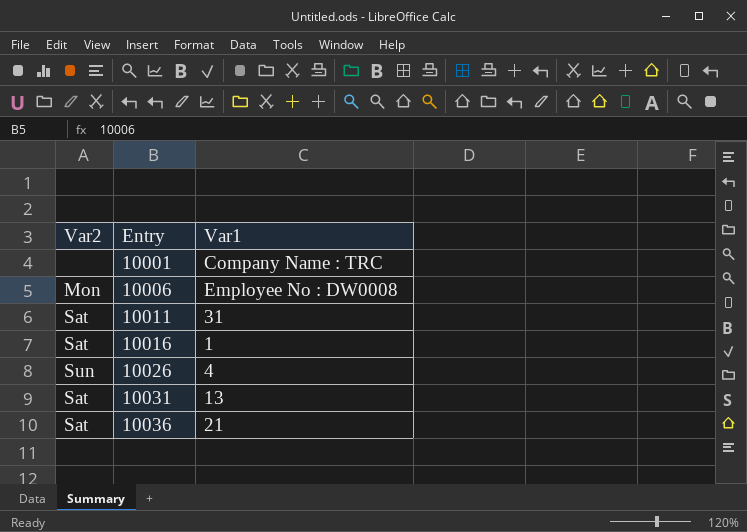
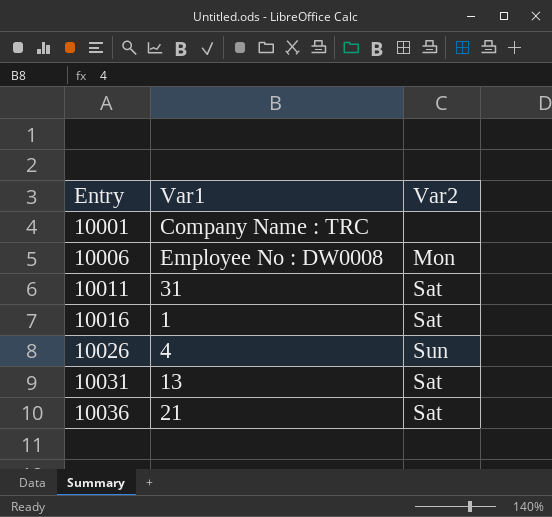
column Var2 | position: 1 -> 3

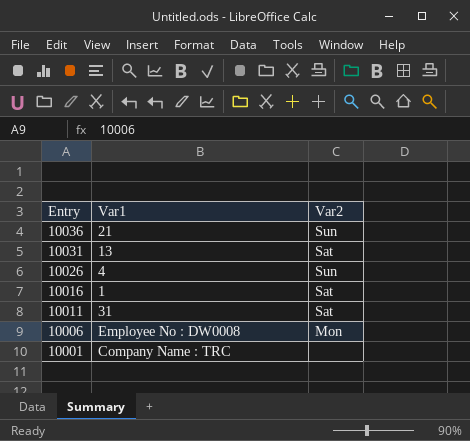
row order: Entry ascending -> Entry descending
10036 | Var2: Sat -> Sun

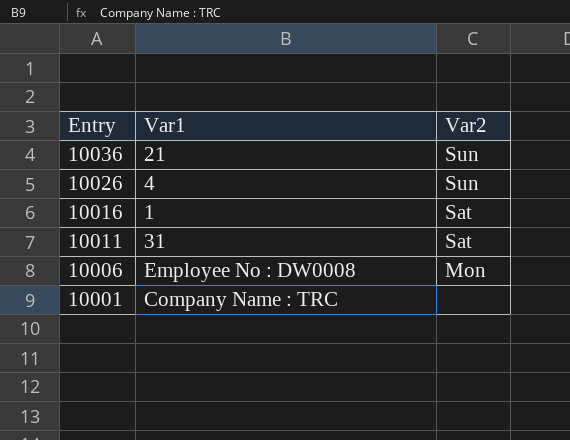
row 10031: 13 | Sat -> none

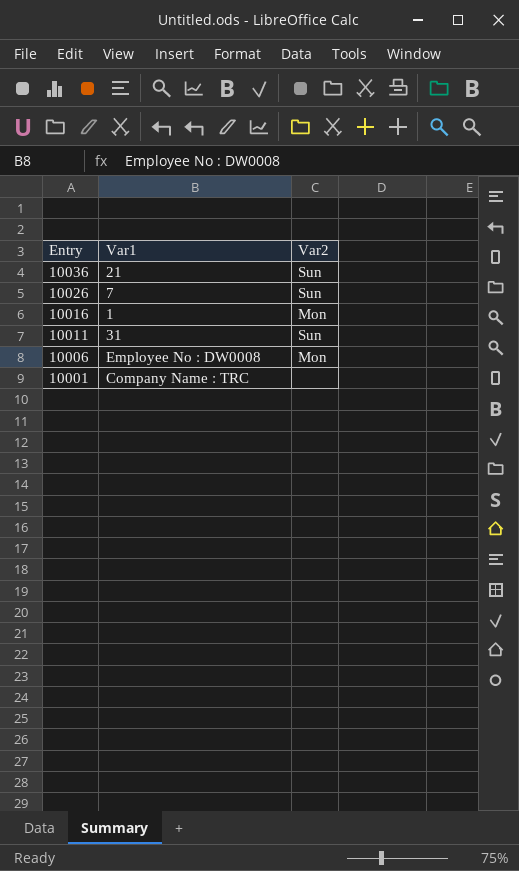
10026 | Var1: 4 -> 7
10016 | Var2: Sat -> Mon
10011 | Var2: Sat -> Sun

